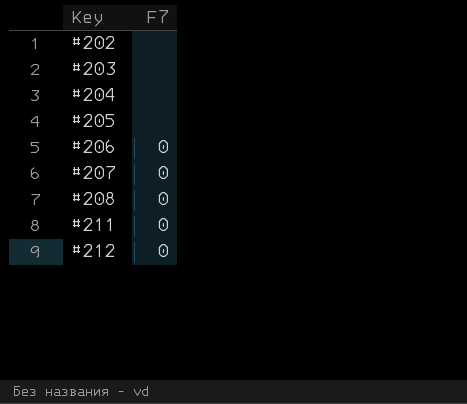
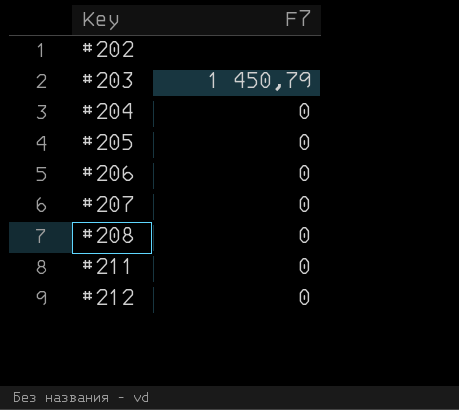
#203 | F7: none -> 1 450,79
#204 | F7: none -> 0
#205 | F7: none -> 0

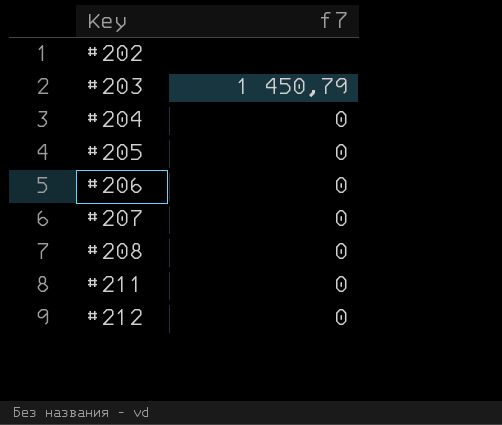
column name: F7 -> f7

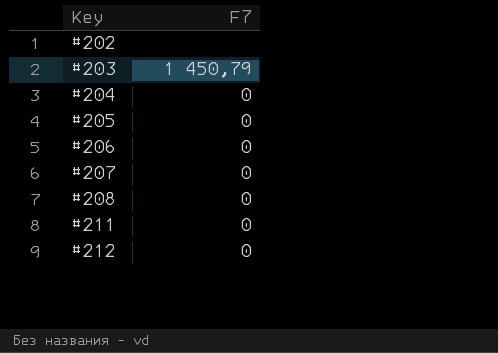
column name: f7 -> F7

